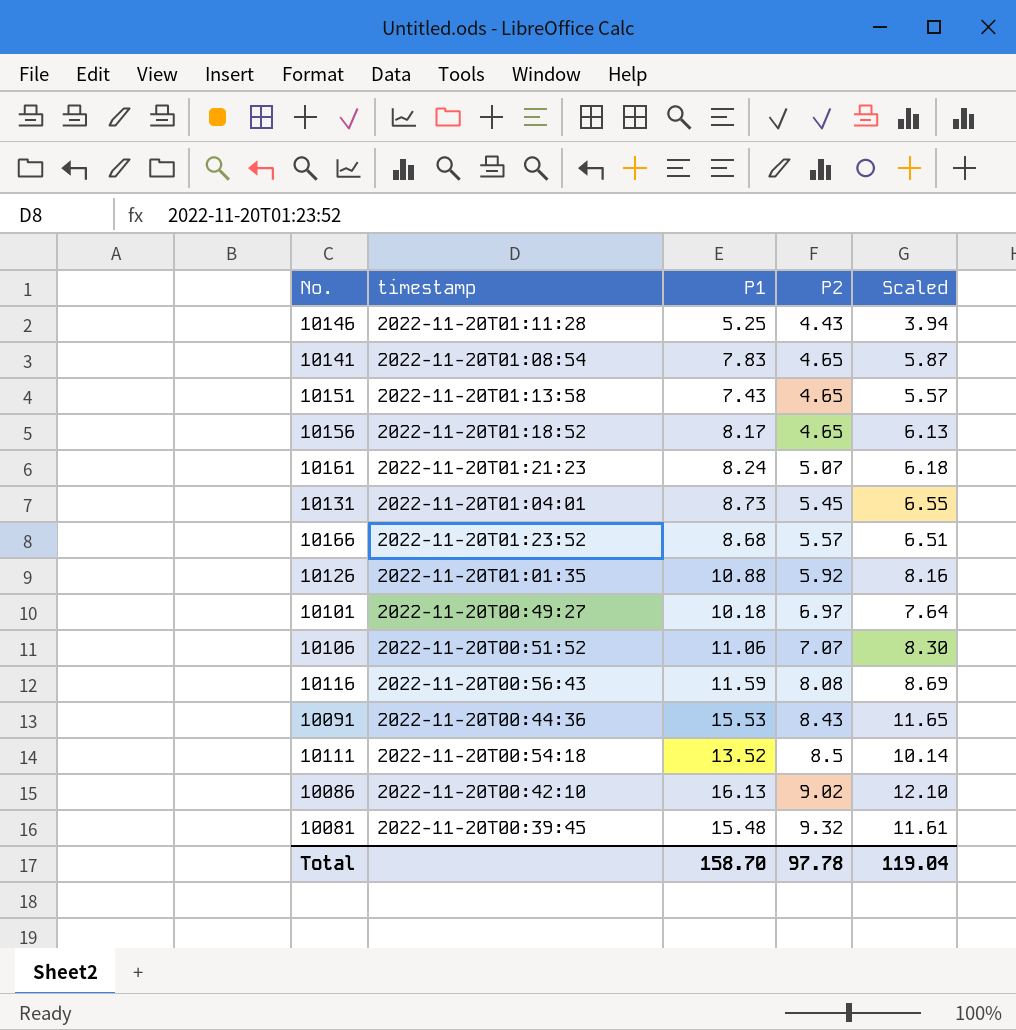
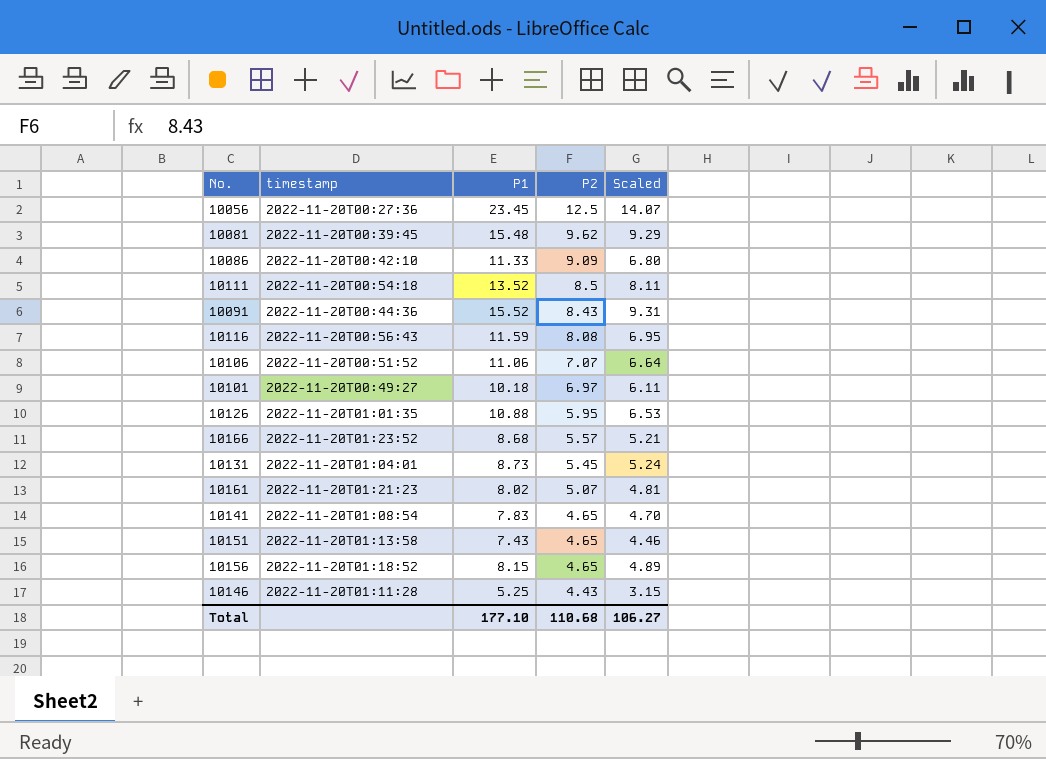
row order: P2 ascending -> P2 descending
column Scaled | formula: [P1] * 0.75 -> [P1] * 0.6
row 10056: none -> 2022-11-20T00:27:36 | 23.45 | 12.5 | 14.07
10081 | P2: 9.32 -> 9.62
10086 | P1: 16.13 -> 11.33
10086 | P2: 9.02 -> 9.09
10091 | P1: 15.53 -> 15.52
10126 | P2: 5.92 -> 5.95
10161 | P1: 8.24 -> 8.02
10156 | P1: 8.17 -> 8.15
Total | P1: 158.70 -> 177.10
Total | P2: 97.78 -> 110.68
Total | Scaled: 119.04 -> 106.27

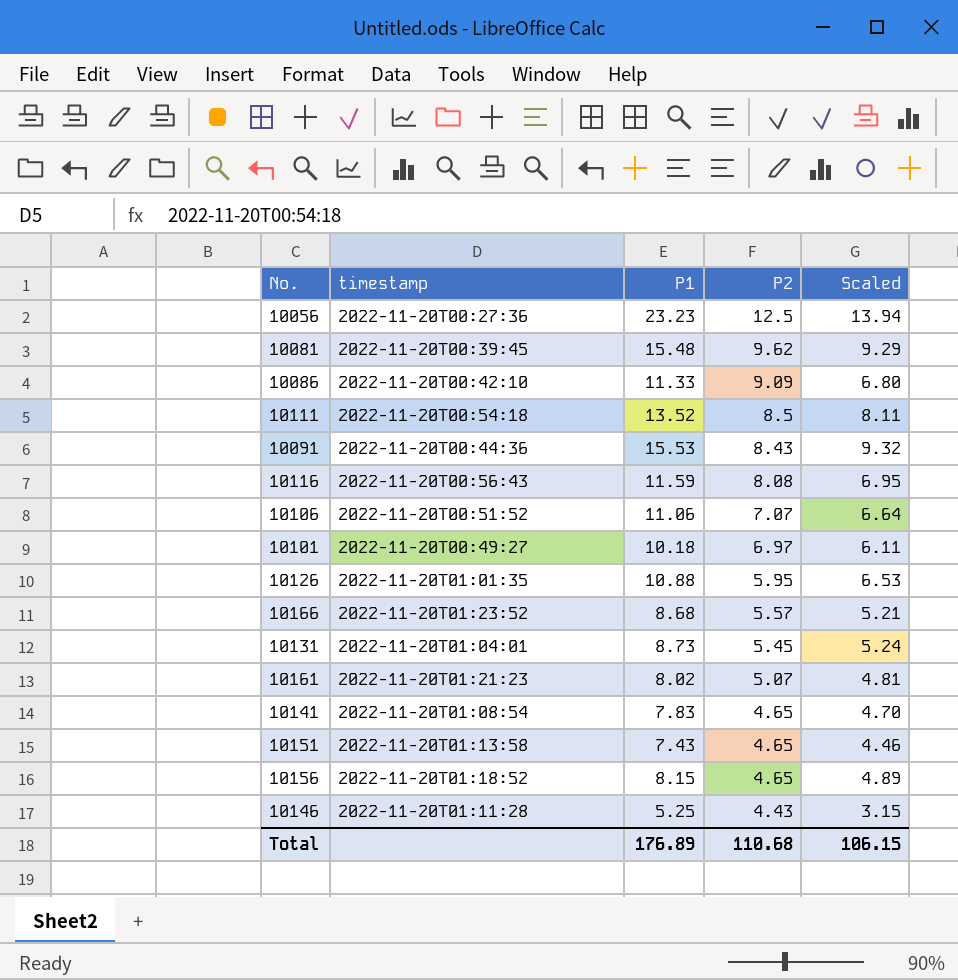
10056 | P1: 23.45 -> 23.23
10056 | Scaled: 14.07 -> 13.94
10091 | P1: 15.52 -> 15.53
10091 | Scaled: 9.31 -> 9.32
Total | P1: 177.10 -> 176.89
Total | Scaled: 106.27 -> 106.15

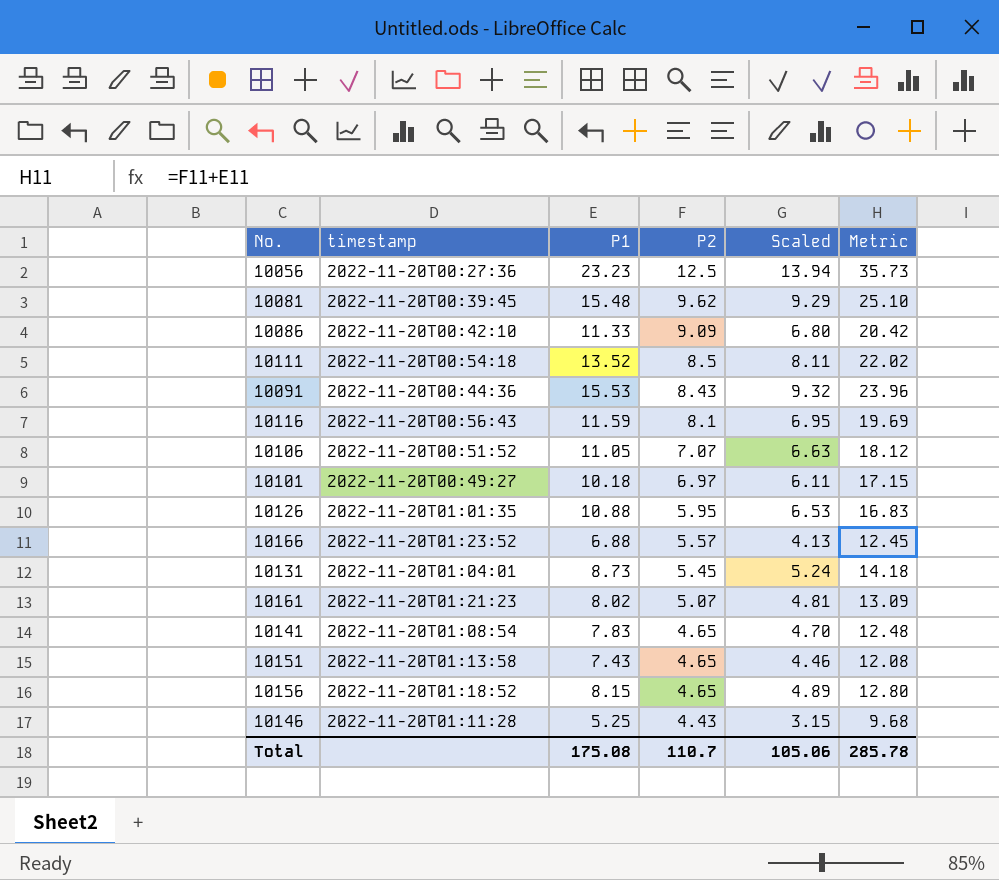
column Metric | formula: none -> [P1] + [P2]
10116 | P2: 8.08 -> 8.1
10106 | P1: 11.06 -> 11.05
10106 | Scaled: 6.64 -> 6.63
10166 | P1: 8.68 -> 6.88
10166 | Scaled: 5.21 -> 4.13
Total | P1: 176.89 -> 175.08
Total | P2: 110.68 -> 110.7
Total | Scaled: 106.15 -> 105.06

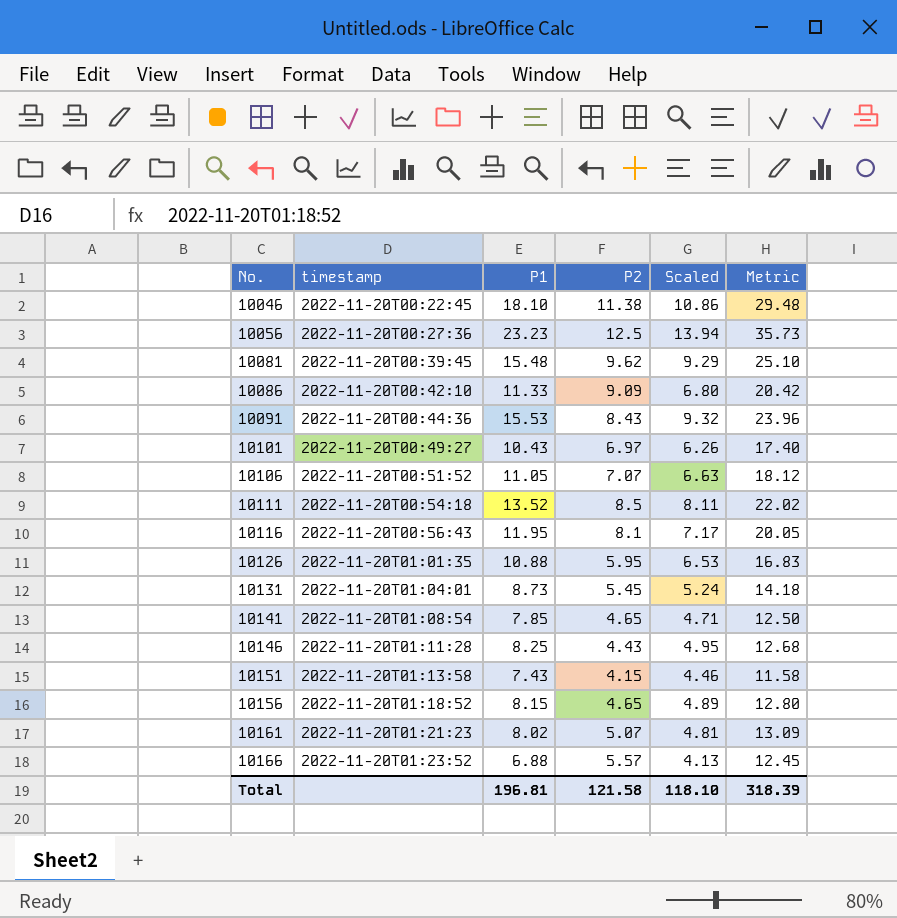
row order: P2 descending -> No. ascending
row 10046: none -> 2022-11-20T00:22:45 | 18.10 | 11.38 | 10.86 | 29.48
10101 | P1: 10.18 -> 10.43
10101 | Scaled: 6.11 -> 6.26
10101 | Metric: 17.15 -> 17.40
10116 | P1: 11.59 -> 11.95
10116 | Scaled: 6.95 -> 7.17
10116 | Metric: 19.69 -> 20.05
10141 | P1: 7.83 -> 7.85
10141 | Scaled: 4.70 -> 4.71
10141 | Metric: 12.48 -> 12.50
10146 | P1: 5.25 -> 8.25
10146 | Scaled: 3.15 -> 4.95
10146 | Metric: 9.68 -> 12.68
10151 | P2: 4.65 -> 4.15
10151 | Metric: 12.08 -> 11.58
Total | P1: 175.08 -> 196.81
Total | P2: 110.7 -> 121.58
Total | Scaled: 105.06 -> 118.10
Total | Metric: 285.78 -> 318.39

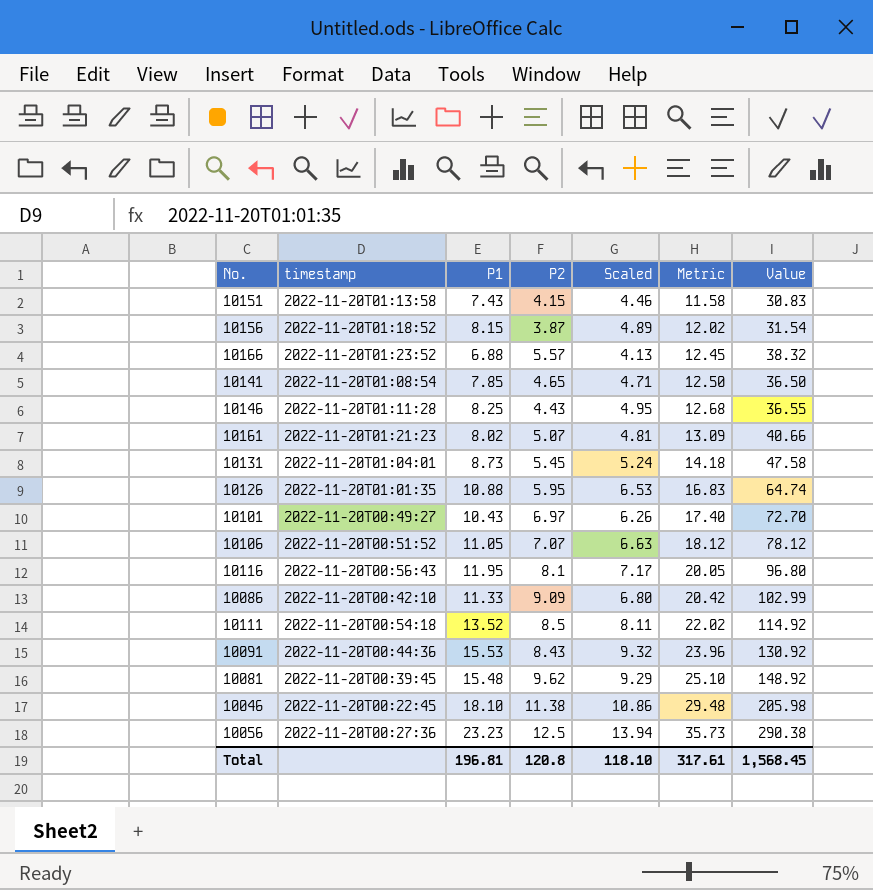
row order: No. ascending -> Metric ascending
column Value | formula: none -> [P1] * [P2]
10156 | P2: 4.65 -> 3.87
10156 | Metric: 12.80 -> 12.02
Total | P2: 121.58 -> 120.8
Total | Metric: 318.39 -> 317.61

